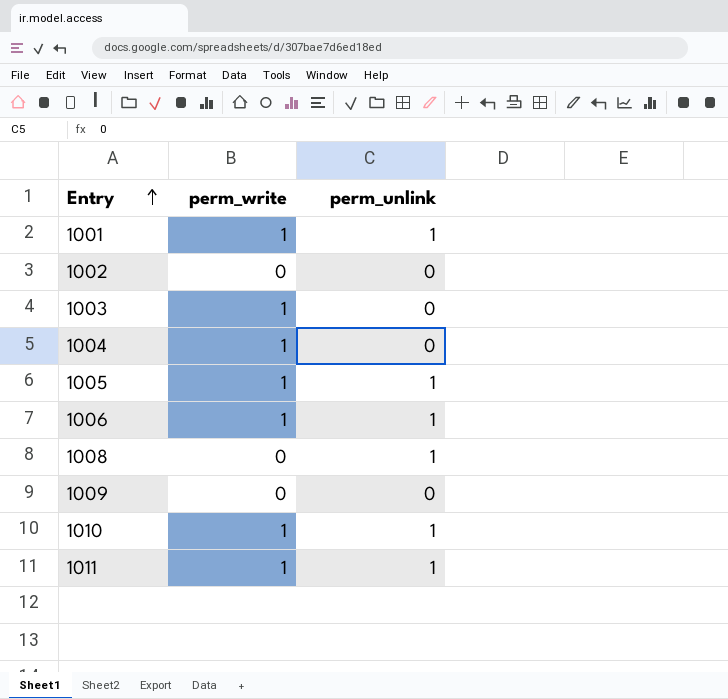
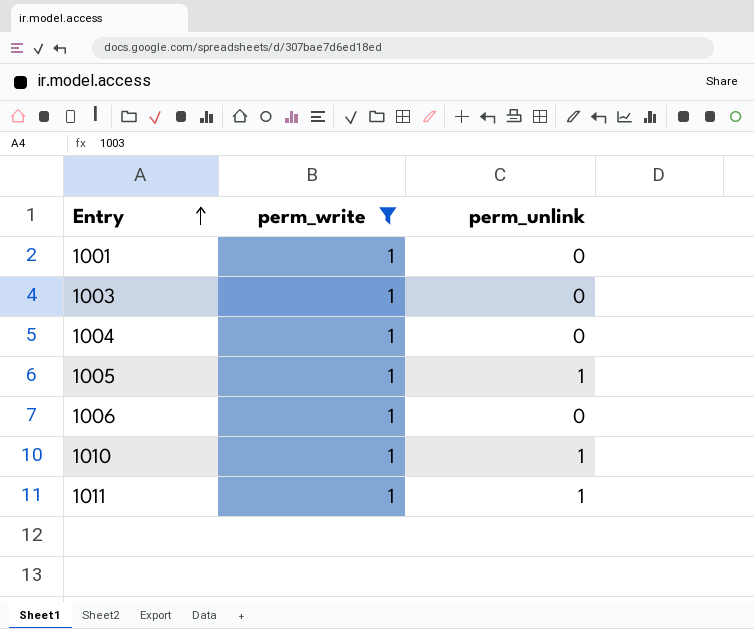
filter: none -> perm_write = 1
1001 | perm_unlink: 1 -> 0
1006 | perm_unlink: 1 -> 0

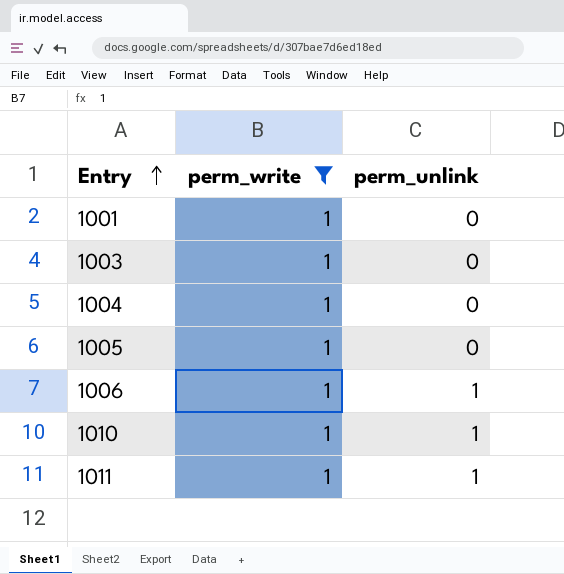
1005 | perm_unlink: 1 -> 0
1006 | perm_unlink: 0 -> 1

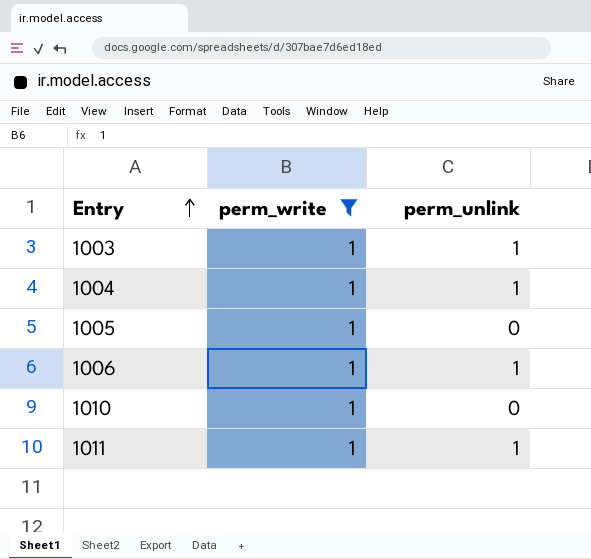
row 1001: 1 | 0 -> none
1003 | perm_unlink: 0 -> 1
1004 | perm_unlink: 0 -> 1
1010 | perm_unlink: 1 -> 0

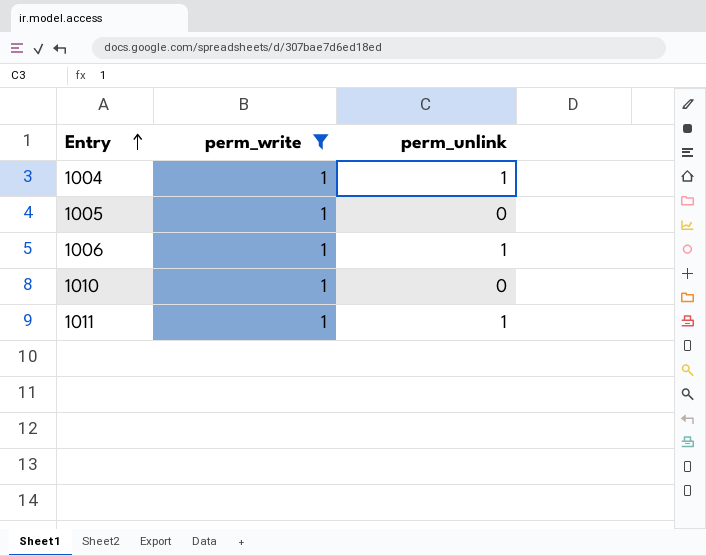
row 1003: 1 | 1 -> none

